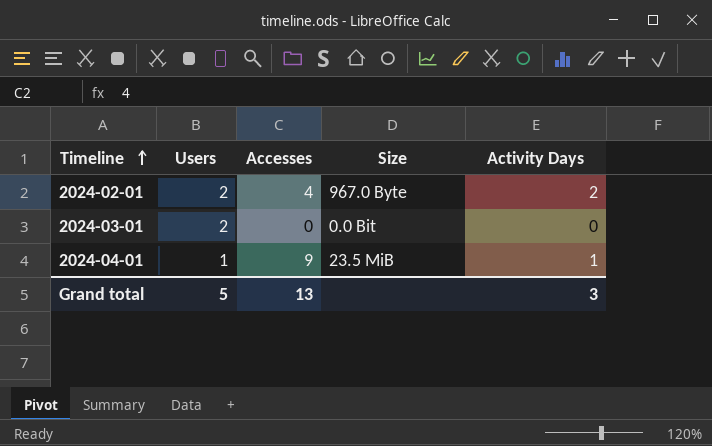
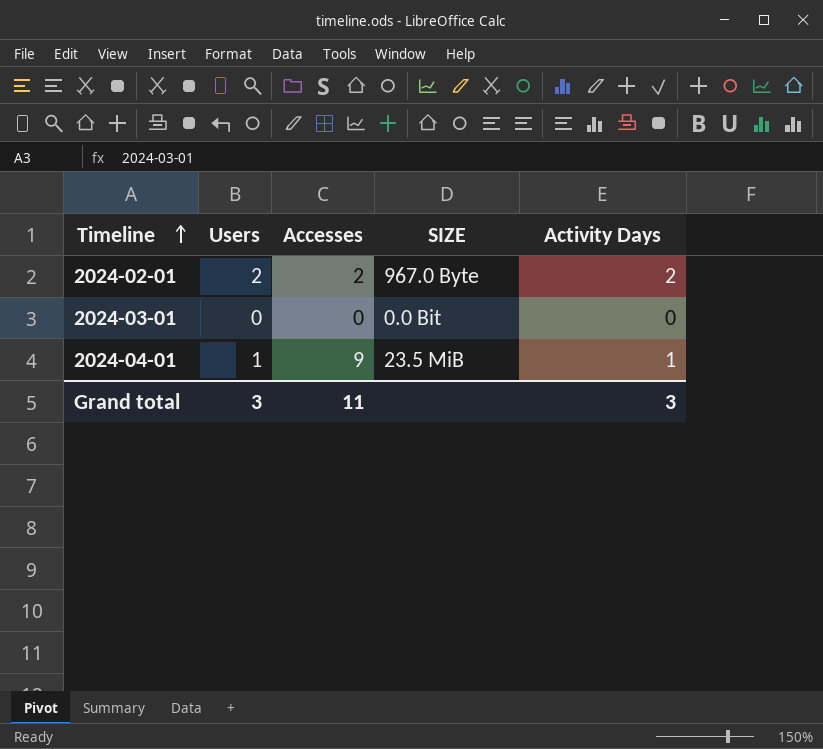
column name: Size -> SIZE
2024-02-01 | Accesses: 4 -> 2
2024-03-01 | Users: 2 -> 0
Grand total | Users: 5 -> 3
Grand total | Accesses: 13 -> 11

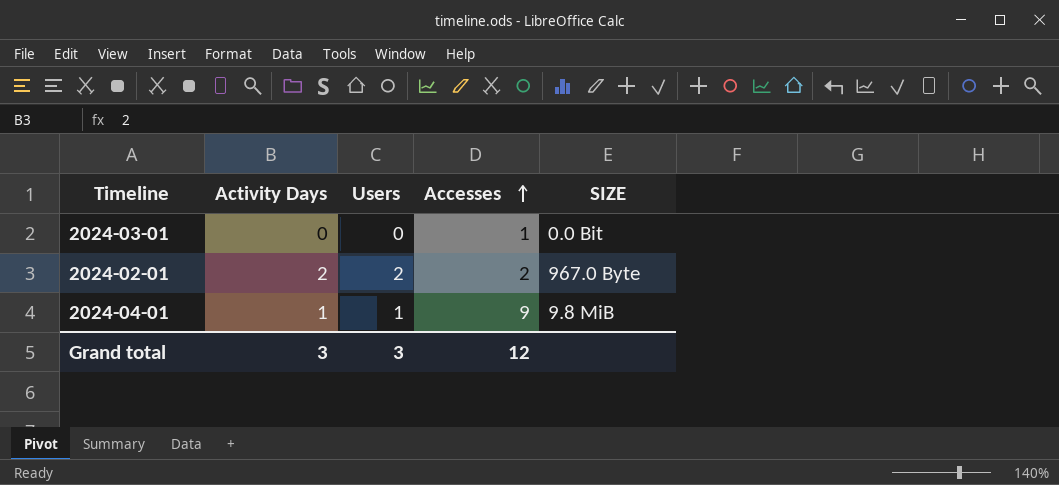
row order: Timeline ascending -> Accesses ascending
column Activity Days | position: 5 -> 2
2024-03-01 | Accesses: 0 -> 1
2024-04-01 | SIZE: 23.5 MiB -> 9.8 MiB
Grand total | Accesses: 11 -> 12

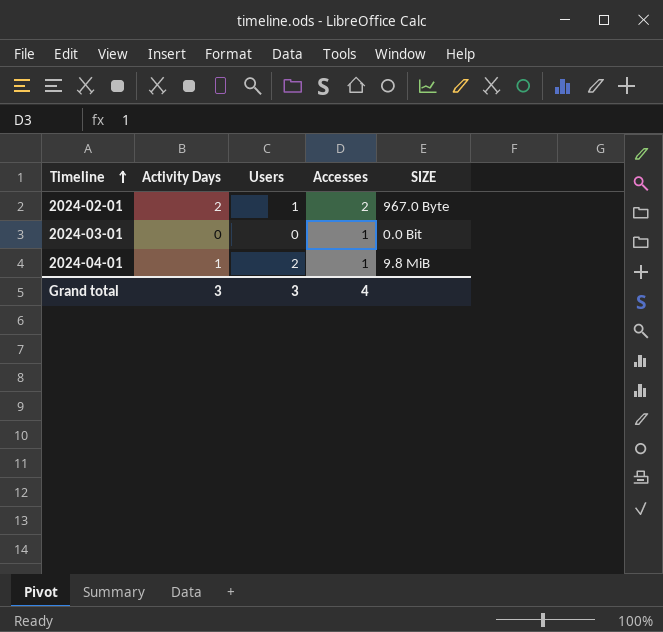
row order: Accesses ascending -> Timeline ascending
2024-02-01 | Users: 2 -> 1
2024-04-01 | Users: 1 -> 2
2024-04-01 | Accesses: 9 -> 1
Grand total | Accesses: 12 -> 4

